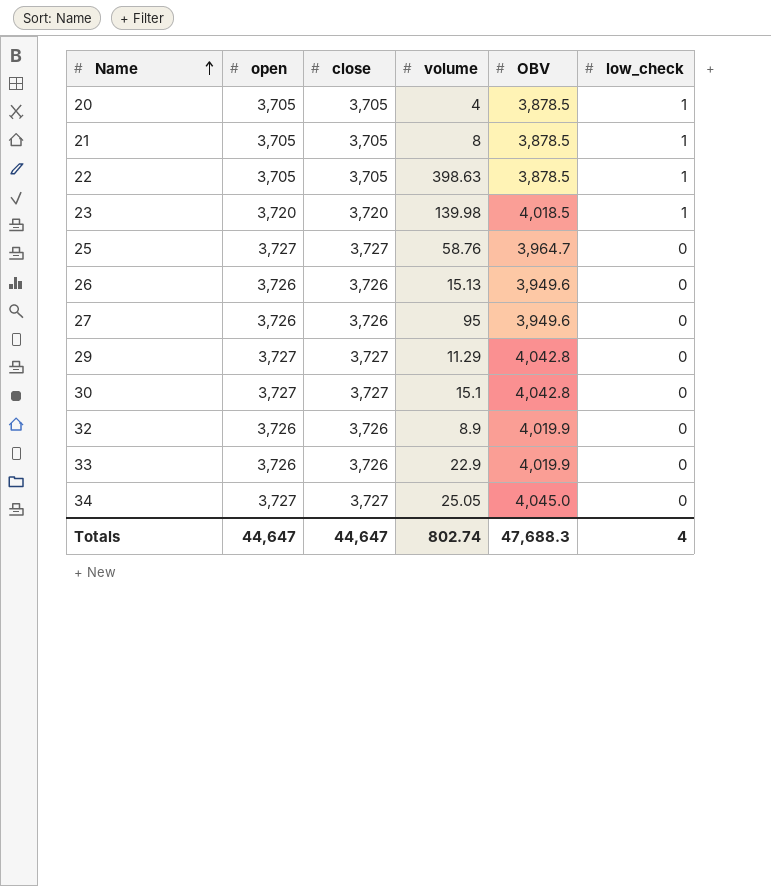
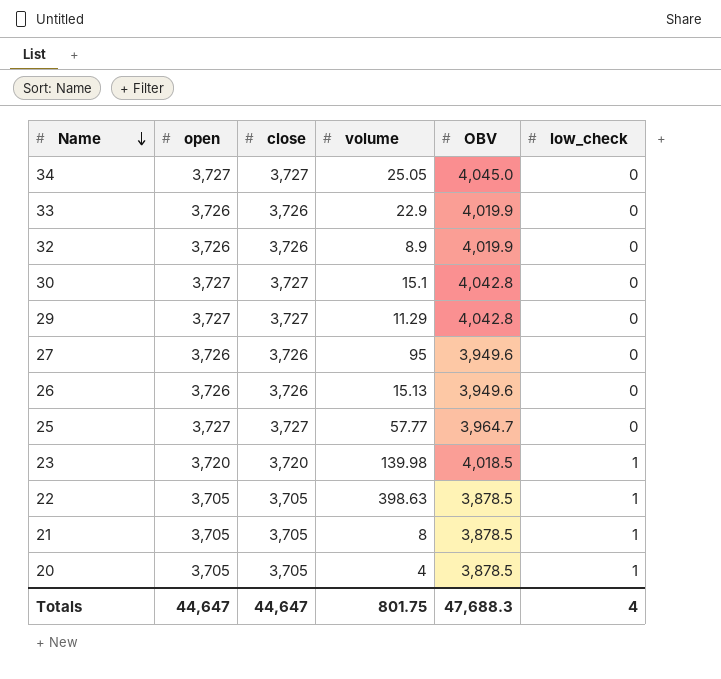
row order: Name ascending -> Name descending
25 | volume: 58.76 -> 57.77
Totals | volume: 802.74 -> 801.75

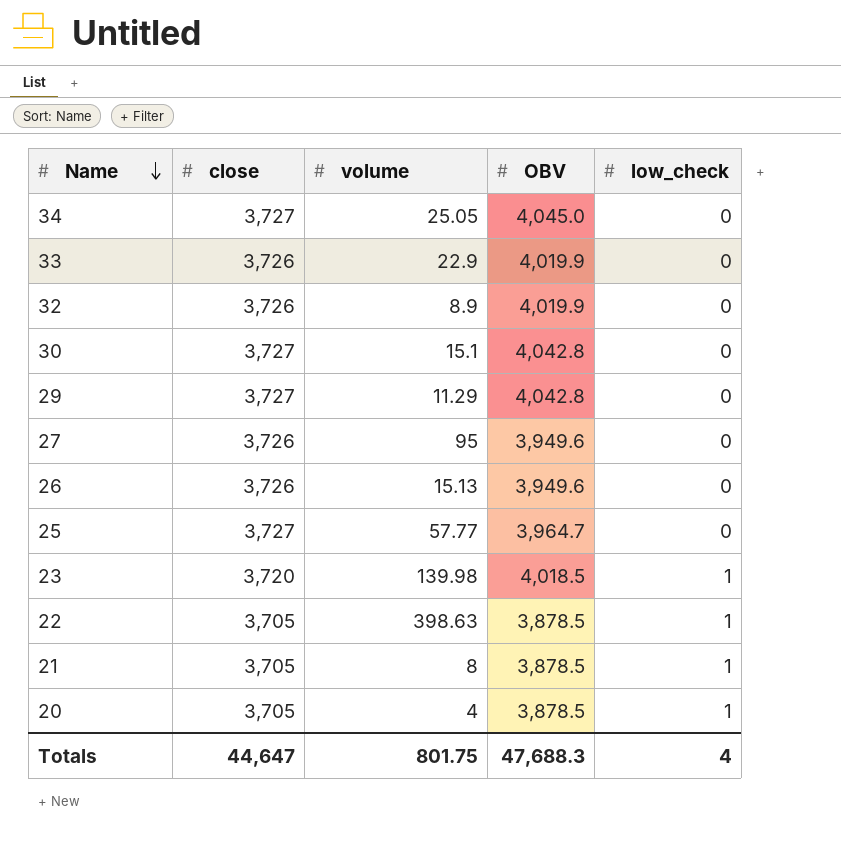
column open | position: 2 -> none

